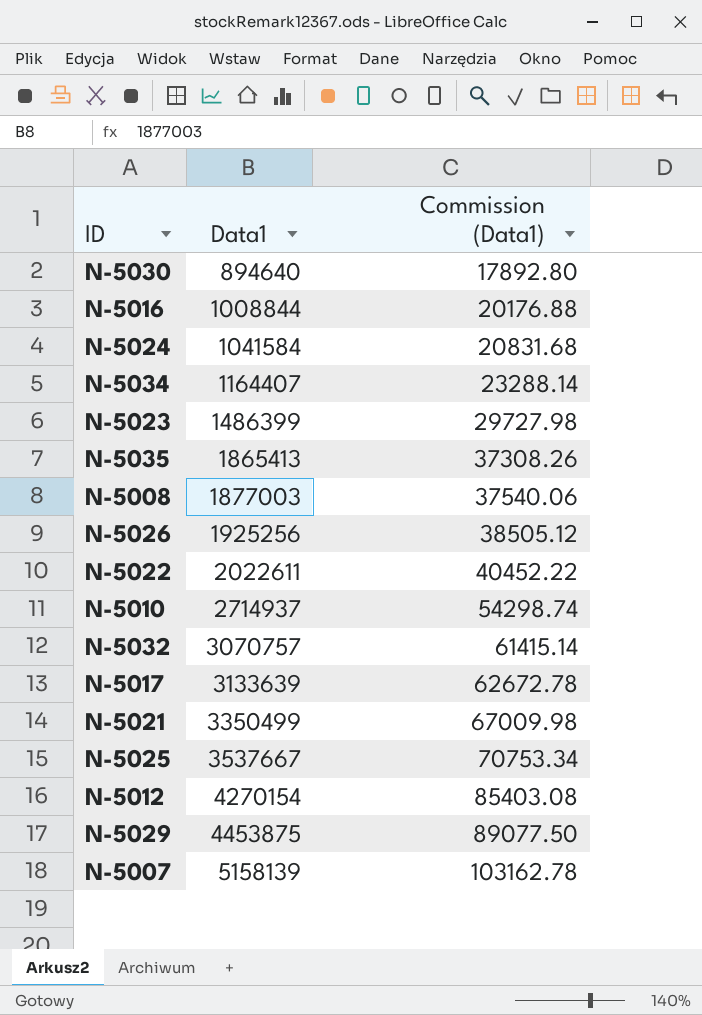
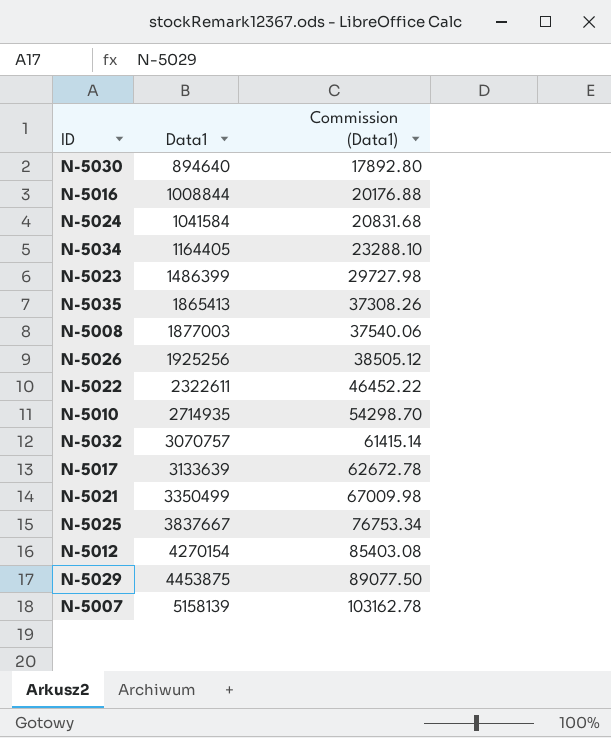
N-5034 | Data1: 1164407 -> 1164405
N-5034 | Commission (Data1): 23288.14 -> 23288.10
N-5022 | Data1: 2022611 -> 2322611
N-5022 | Commission (Data1): 40452.22 -> 46452.22
N-5010 | Data1: 2714937 -> 2714935
N-5010 | Commission (Data1): 54298.74 -> 54298.70
N-5025 | Data1: 3537667 -> 3837667
N-5025 | Commission (Data1): 70753.34 -> 76753.34

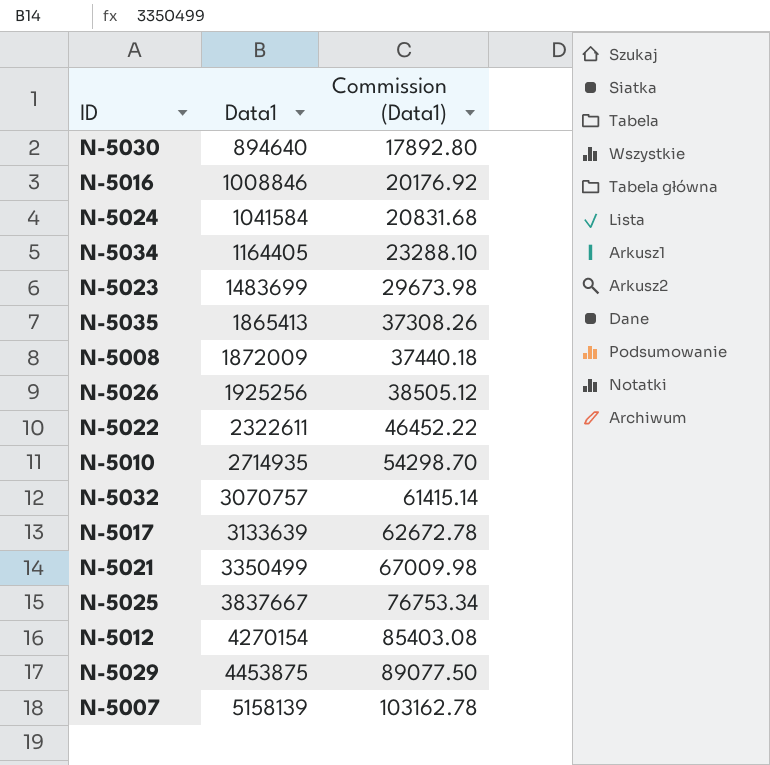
N-5016 | Data1: 1008844 -> 1008846
N-5016 | Commission (Data1): 20176.88 -> 20176.92
N-5023 | Data1: 1486399 -> 1483699
N-5023 | Commission (Data1): 29727.98 -> 29673.98
N-5008 | Data1: 1877003 -> 1872009
N-5008 | Commission (Data1): 37540.06 -> 37440.18

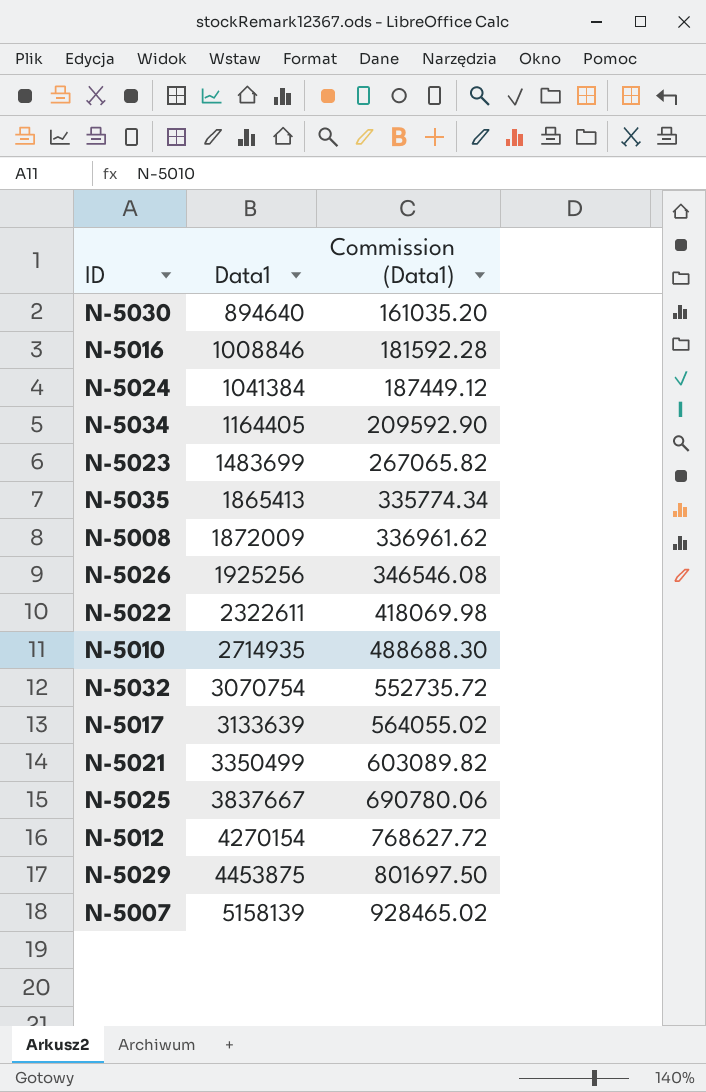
column Commission (Data1) | formula: [Data1] * 0.02 -> [Data1] * 0.18
N-5024 | Data1: 1041584 -> 1041384
N-5032 | Data1: 3070757 -> 3070754

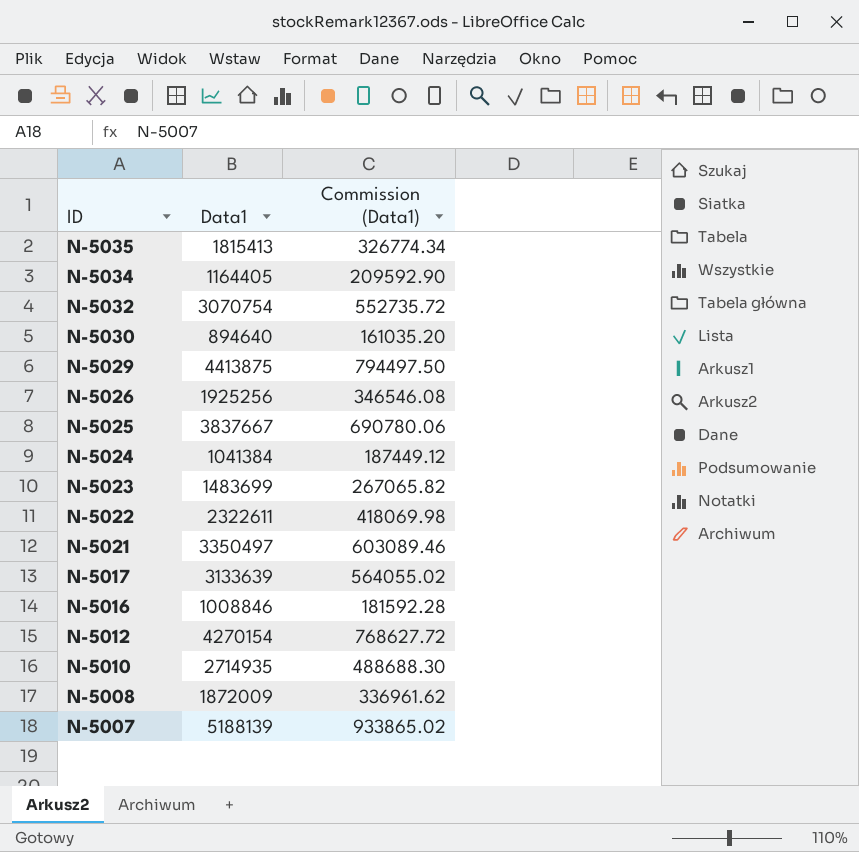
row order: Data1 ascending -> ID descending
N-5035 | Data1: 1865413 -> 1815413
N-5035 | Commission (Data1): 335774.34 -> 326774.34
N-5029 | Data1: 4453875 -> 4413875
N-5029 | Commission (Data1): 801697.50 -> 794497.50
N-5021 | Data1: 3350499 -> 3350497
N-5021 | Commission (Data1): 603089.82 -> 603089.46
N-5007 | Data1: 5158139 -> 5188139
N-5007 | Commission (Data1): 928465.02 -> 933865.02

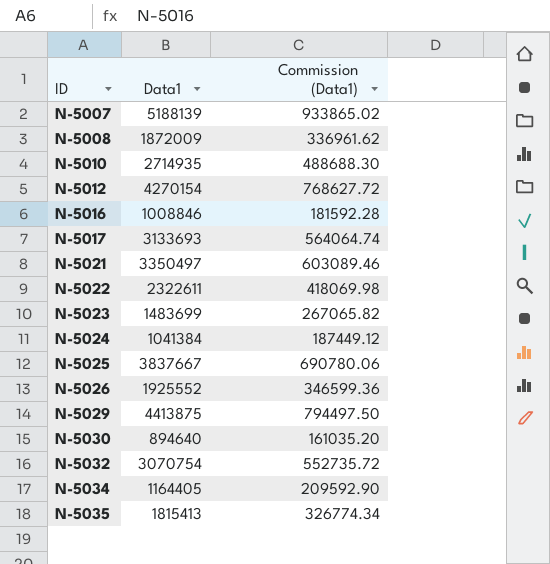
row order: ID descending -> ID ascending
N-5017 | Data1: 3133639 -> 3133693
N-5017 | Commission (Data1): 564055.02 -> 564064.74
N-5026 | Data1: 1925256 -> 1925552
N-5026 | Commission (Data1): 346546.08 -> 346599.36

